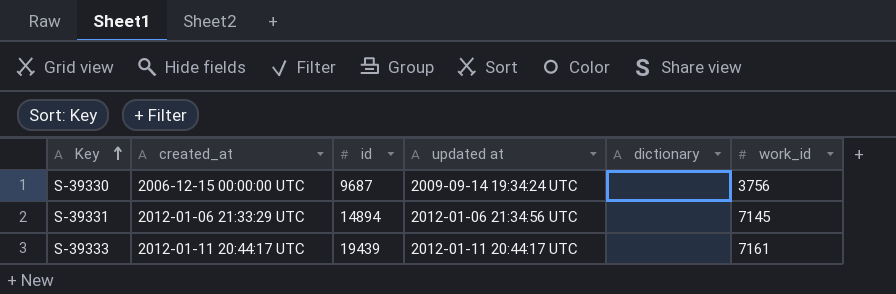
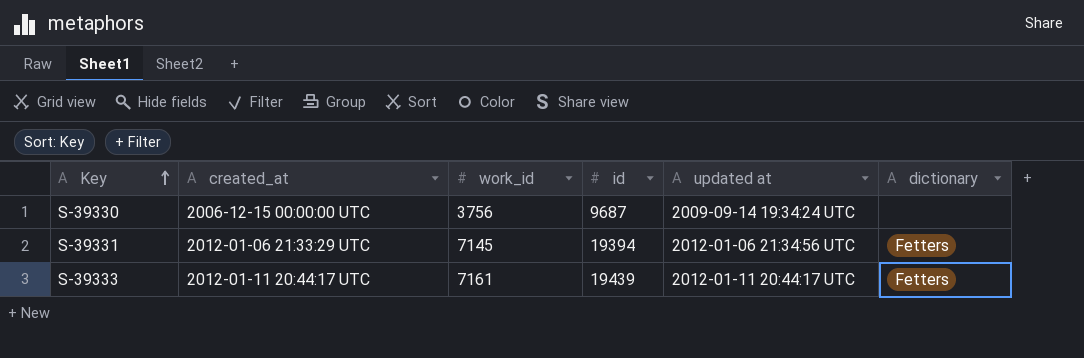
column work_id | position: 6 -> 3
S-39331 | id: 14894 -> 19394
S-39331 | dictionary: none -> Fetters
S-39333 | dictionary: none -> Fetters

